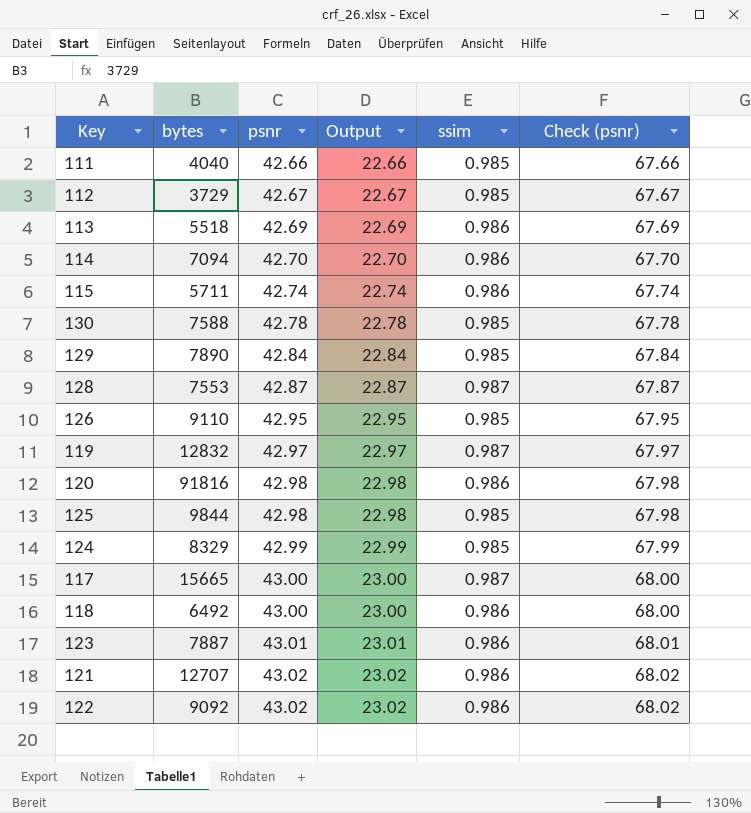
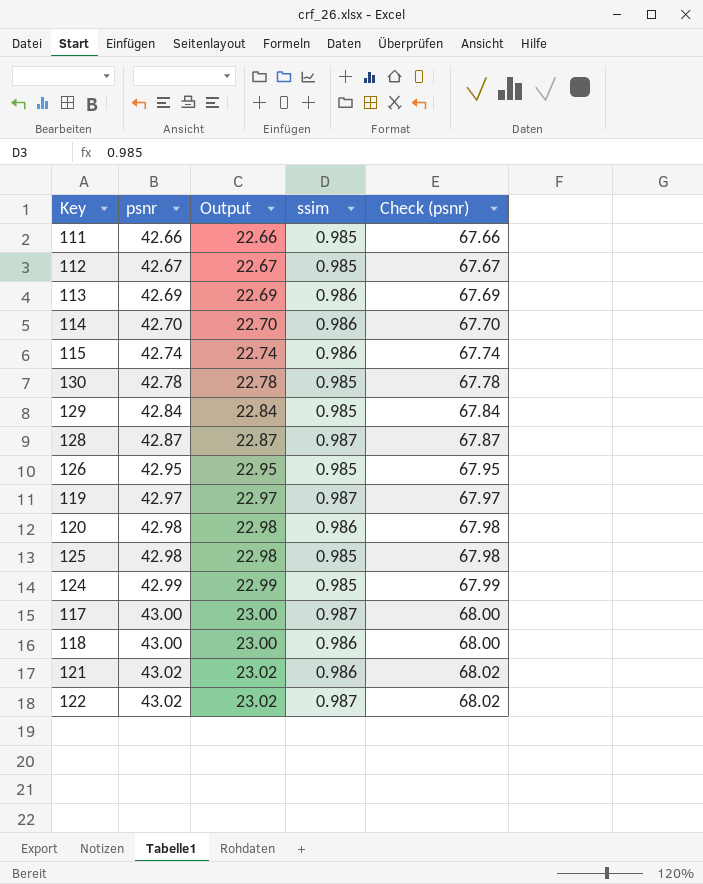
column bytes | position: 2 -> none
row 123: 7887 | 43.01 | 23.01 | 0.986 | 68.01 -> none
122 | ssim: 0.986 -> 0.987

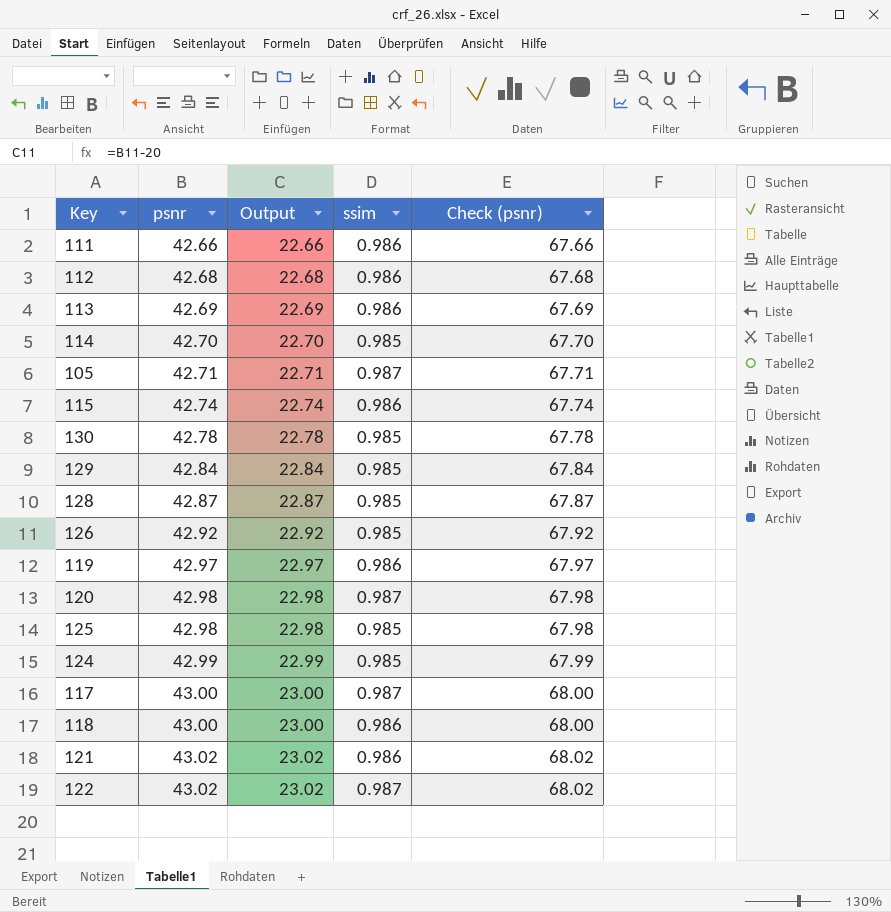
111 | ssim: 0.985 -> 0.986
112 | psnr: 42.67 -> 42.68
112 | Output: 22.67 -> 22.68
112 | ssim: 0.985 -> 0.986
112 | Check (psnr): 67.67 -> 67.68
114 | ssim: 0.986 -> 0.985
row 105: none -> 42.71 | 22.71 | 0.987 | 67.71
128 | ssim: 0.987 -> 0.985
126 | psnr: 42.95 -> 42.92
126 | Output: 22.95 -> 22.92
126 | Check (psnr): 67.95 -> 67.92
119 | ssim: 0.987 -> 0.986
120 | ssim: 0.986 -> 0.987

